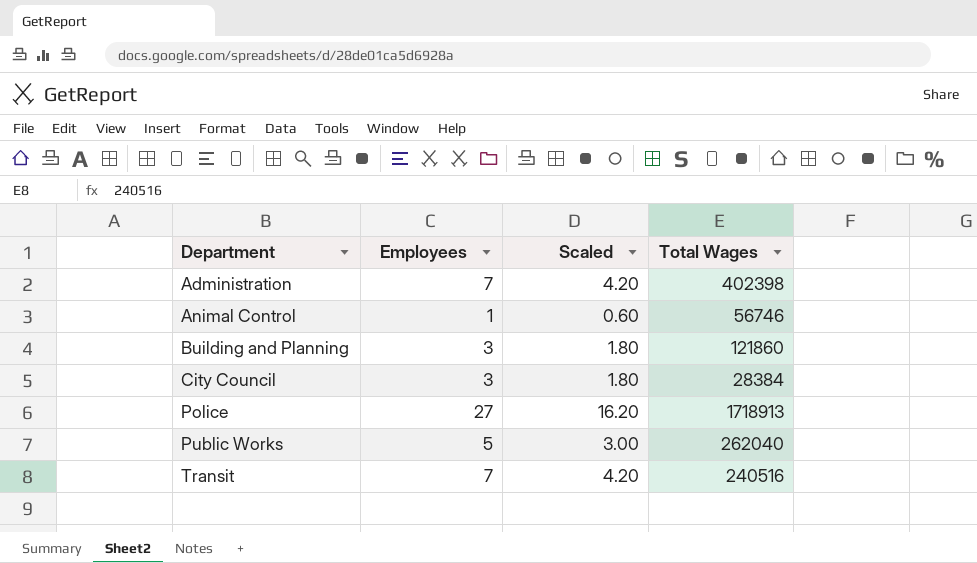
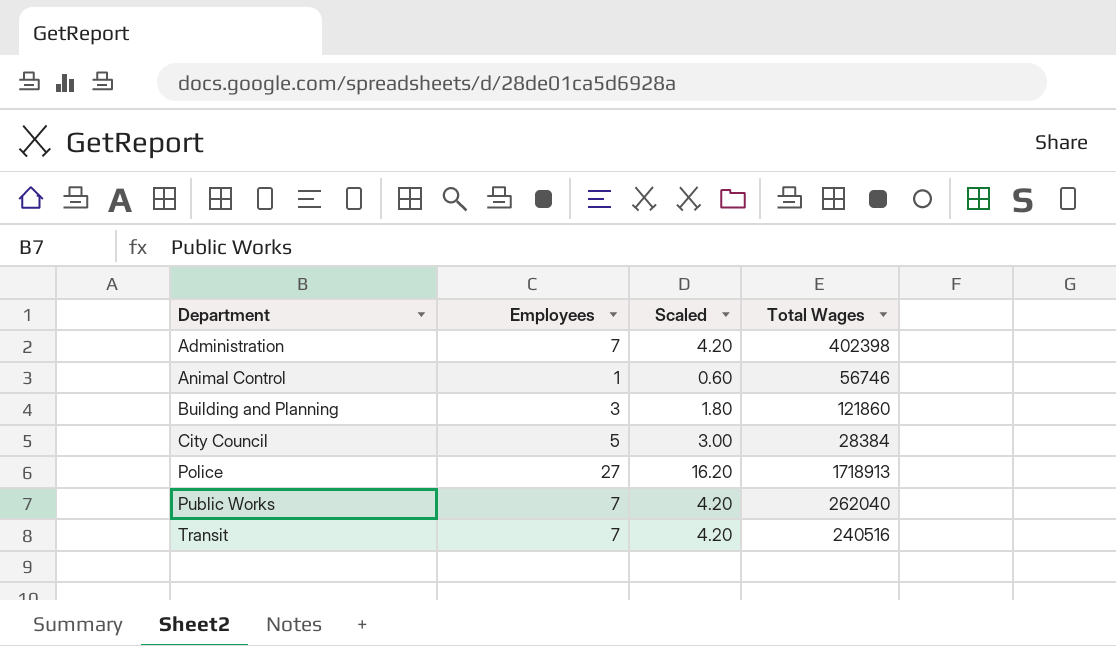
City Council | Employees: 3 -> 5
City Council | Scaled: 1.80 -> 3.00
Public Works | Employees: 5 -> 7
Public Works | Scaled: 3.00 -> 4.20

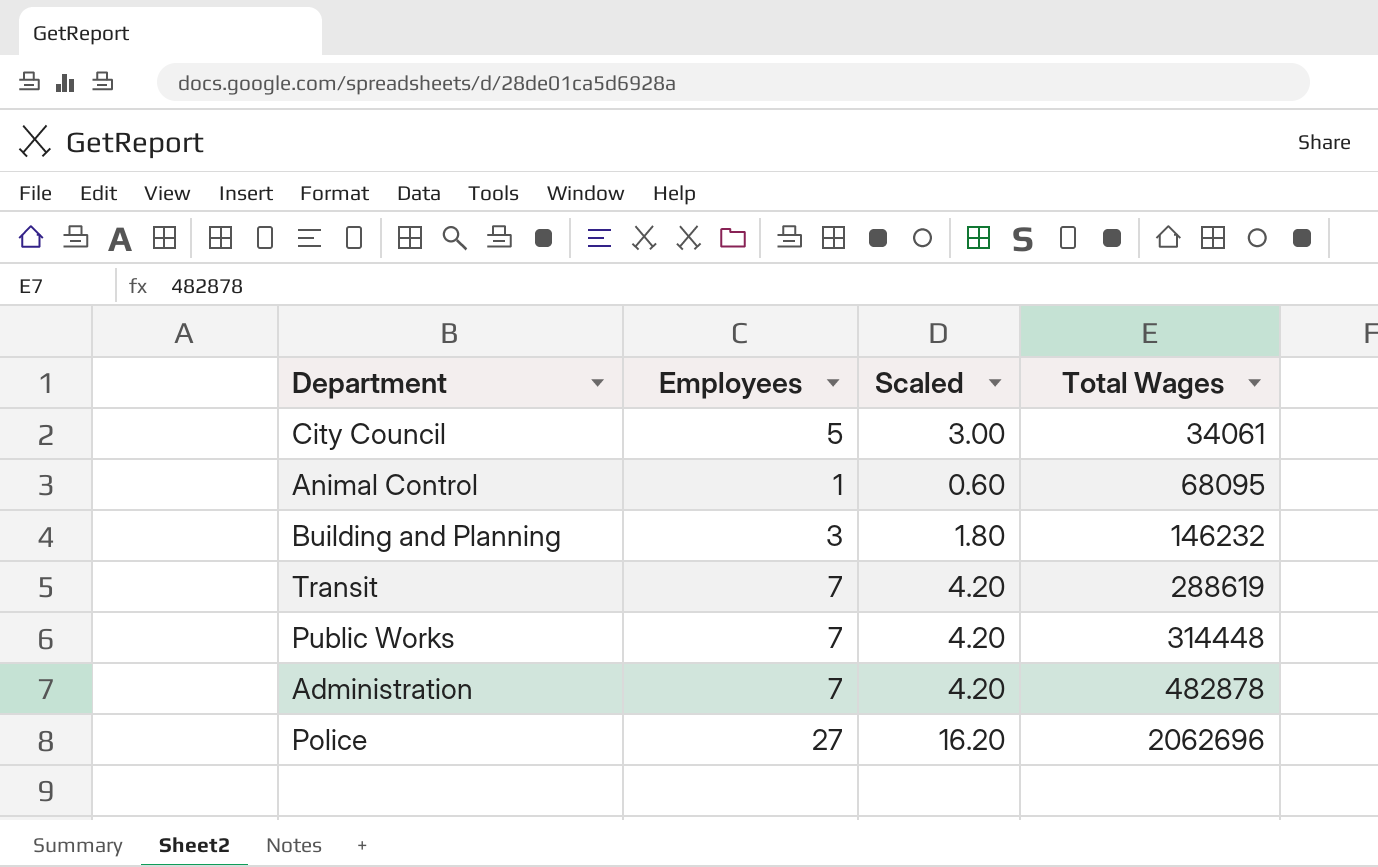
row order: Department ascending -> Total Wages ascending
City Council | Total Wages: 28384 -> 34061
Animal Control | Total Wages: 56746 -> 68095
Building and Planning | Total Wages: 121860 -> 146232
Transit | Total Wages: 240516 -> 288619
Public Works | Total Wages: 262040 -> 314448
Administration | Total Wages: 402398 -> 482878
Police | Total Wages: 1718913 -> 2062696

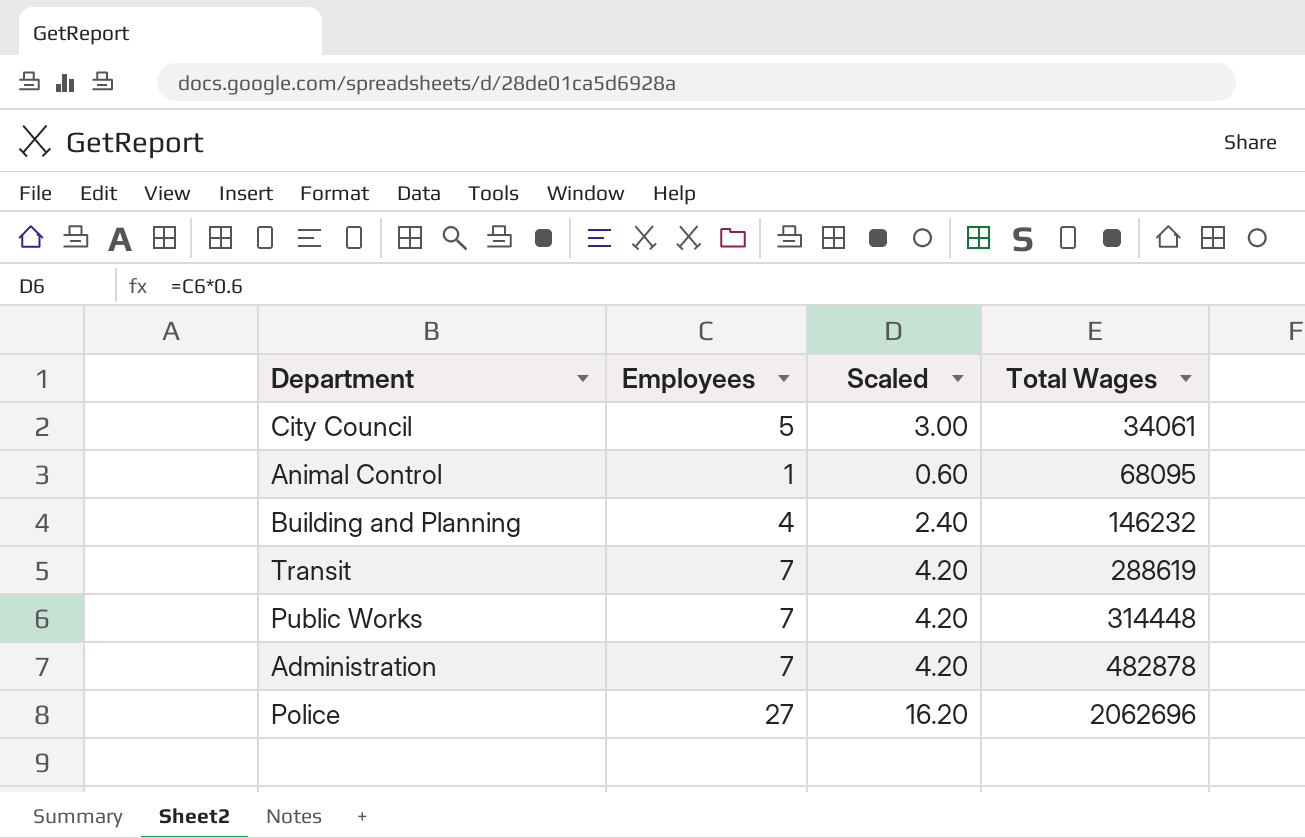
Building and Planning | Employees: 3 -> 4
Building and Planning | Scaled: 1.80 -> 2.40

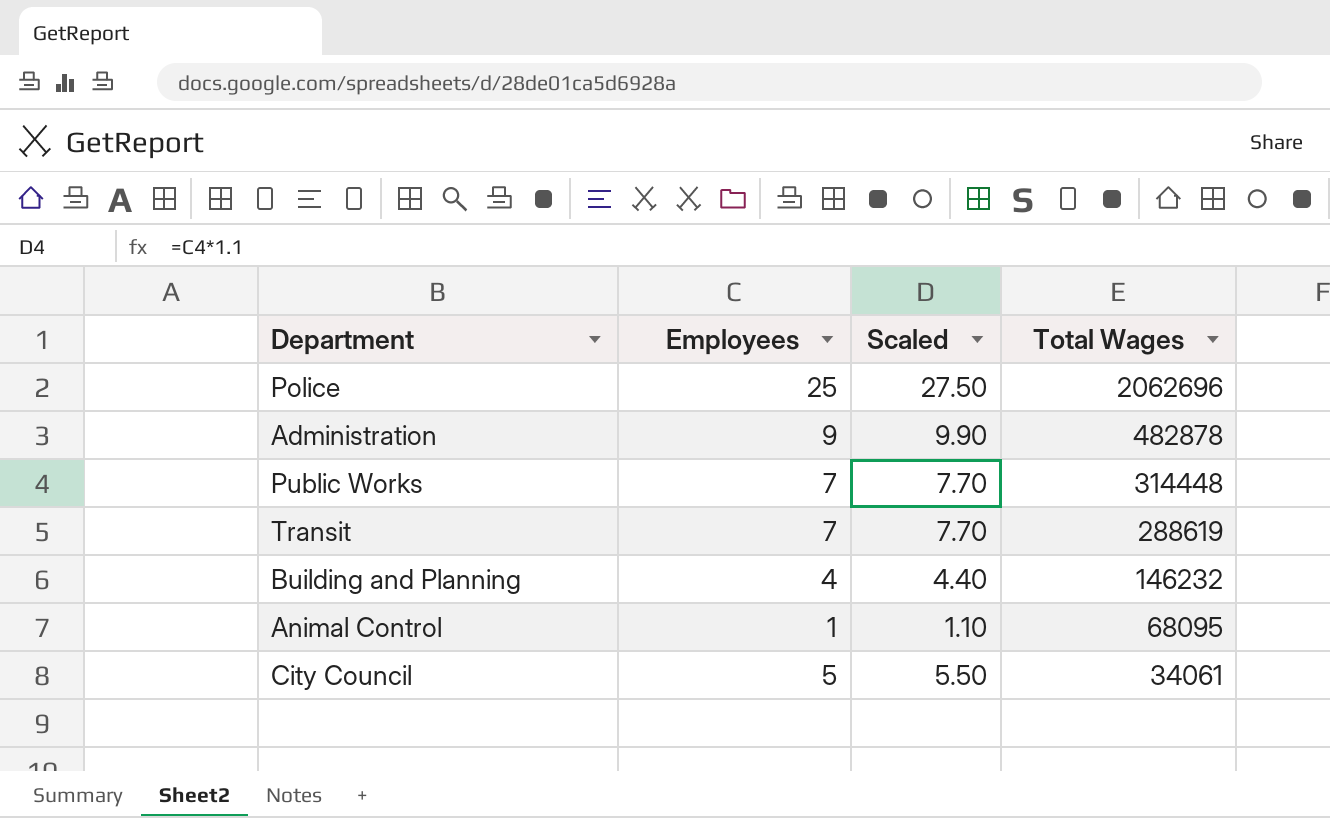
row order: Total Wages ascending -> Total Wages descending
column Scaled | formula: [Employees] * 0.6 -> [Employees] * 1.1
Police | Employees: 27 -> 25
Administration | Employees: 7 -> 9

